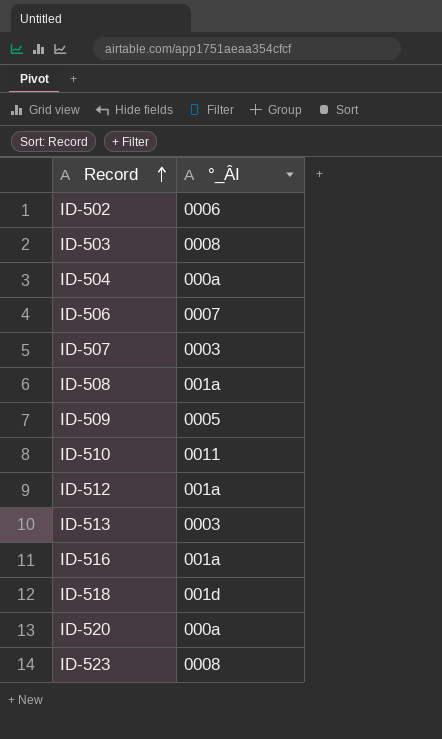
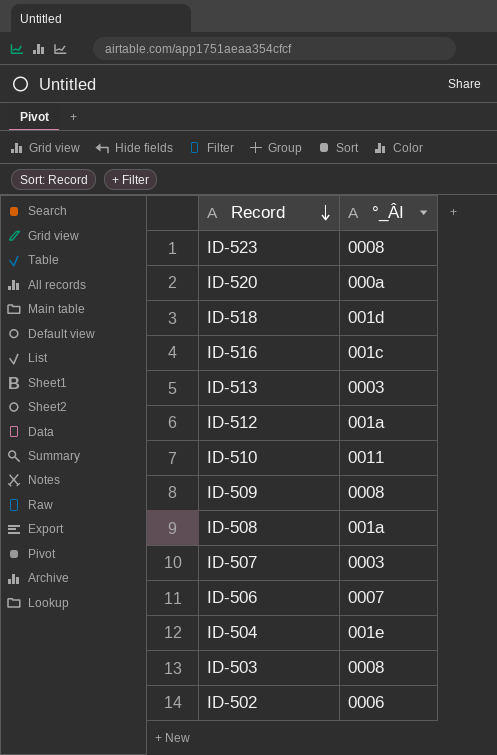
row order: Record ascending -> Record descending
ID-516 | °_ÂI: 001a -> 001c
ID-509 | °_ÂI: 0005 -> 0008
ID-504 | °_ÂI: 000a -> 001e

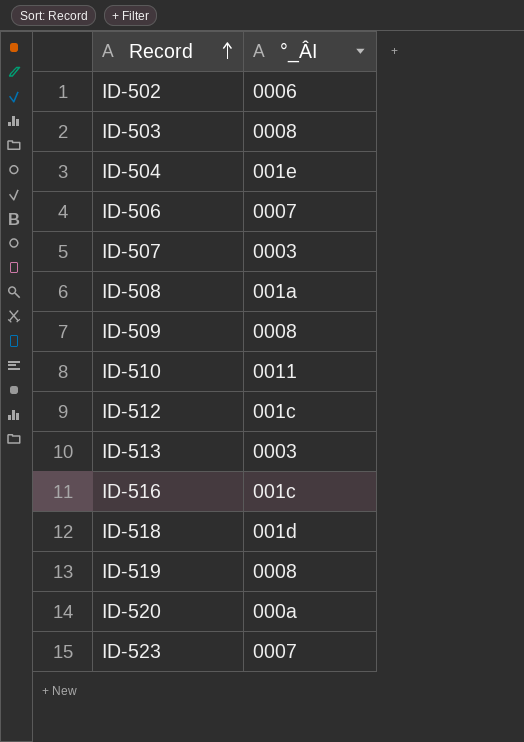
row order: Record descending -> Record ascending
ID-512 | °_ÂI: 001a -> 001c
row ID-519: none -> 0008
ID-523 | °_ÂI: 0008 -> 0007

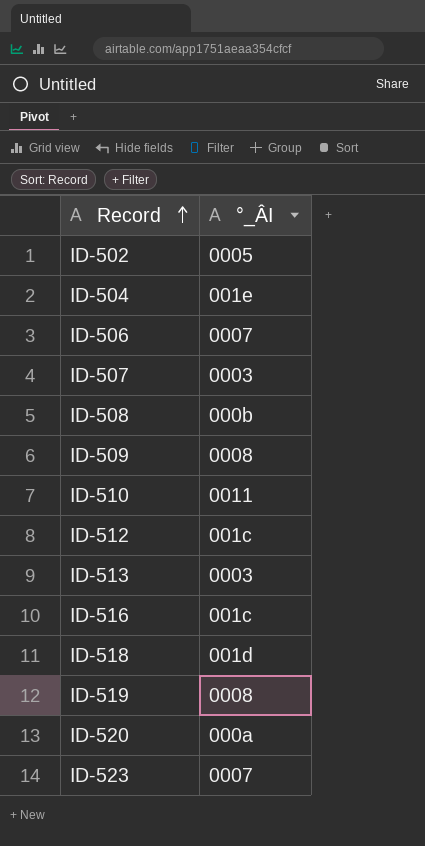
row ID-503: 0008 -> none
ID-502 | °_ÂI: 0006 -> 0005
ID-508 | °_ÂI: 001a -> 000b

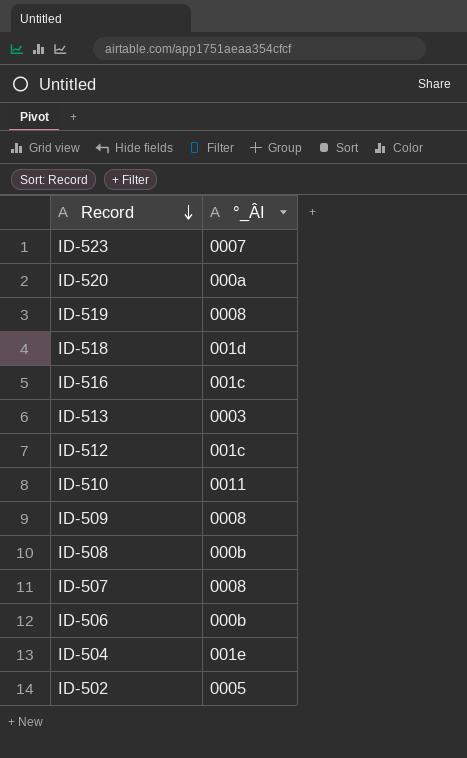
row order: Record ascending -> Record descending
ID-507 | °_ÂI: 0003 -> 0008
ID-506 | °_ÂI: 0007 -> 000b

